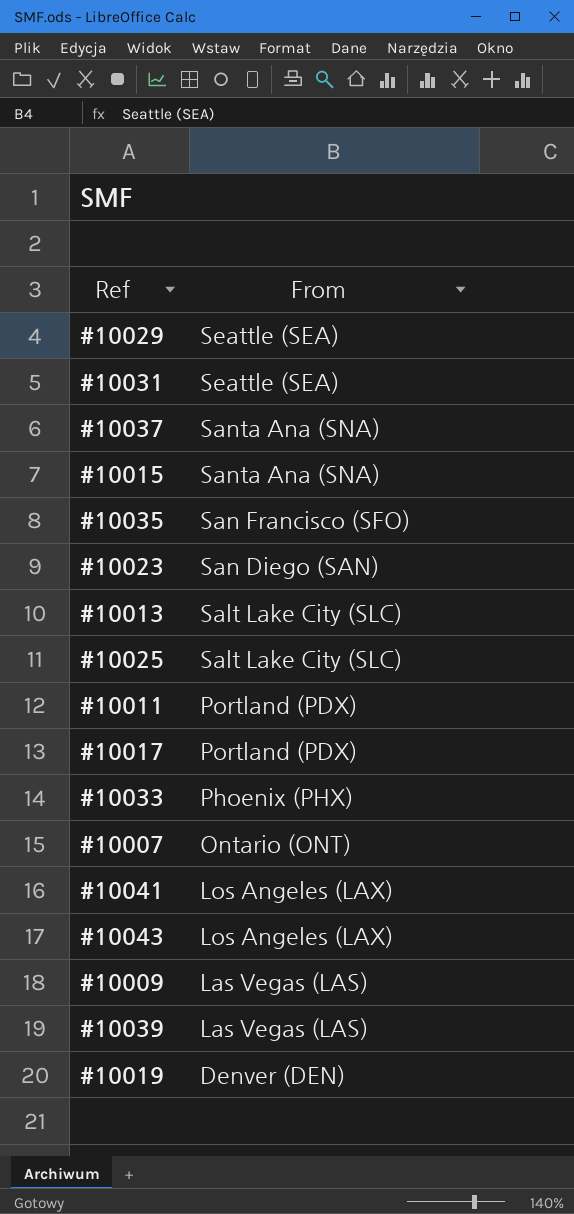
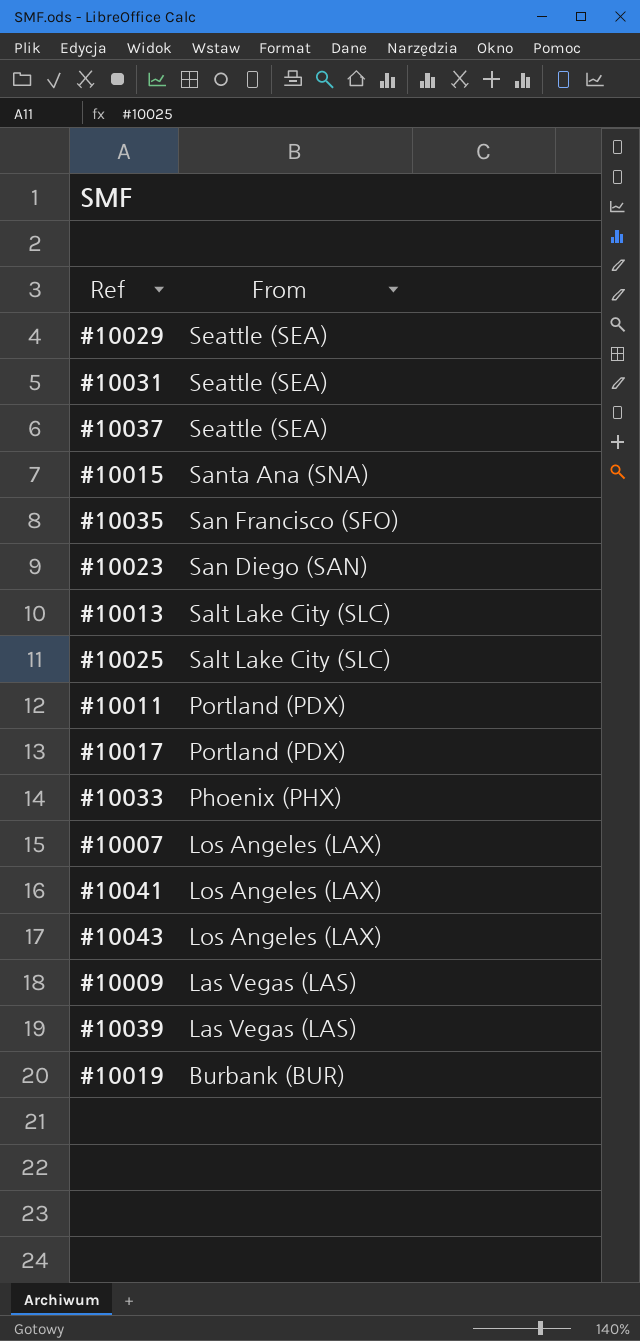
#10037 | From: Santa Ana (SNA) -> Seattle (SEA)
#10007 | From: Ontario (ONT) -> Los Angeles (LAX)
#10019 | From: Denver (DEN) -> Burbank (BUR)

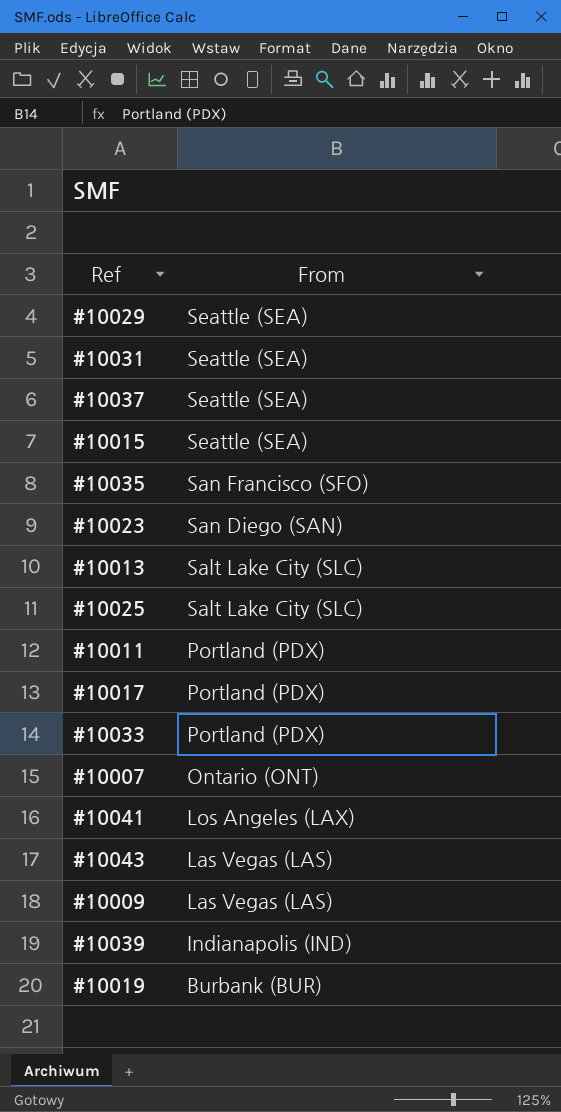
#10015 | From: Santa Ana (SNA) -> Seattle (SEA)
#10033 | From: Phoenix (PHX) -> Portland (PDX)
#10007 | From: Los Angeles (LAX) -> Ontario (ONT)
#10043 | From: Los Angeles (LAX) -> Las Vegas (LAS)
#10039 | From: Las Vegas (LAS) -> Indianapolis (IND)

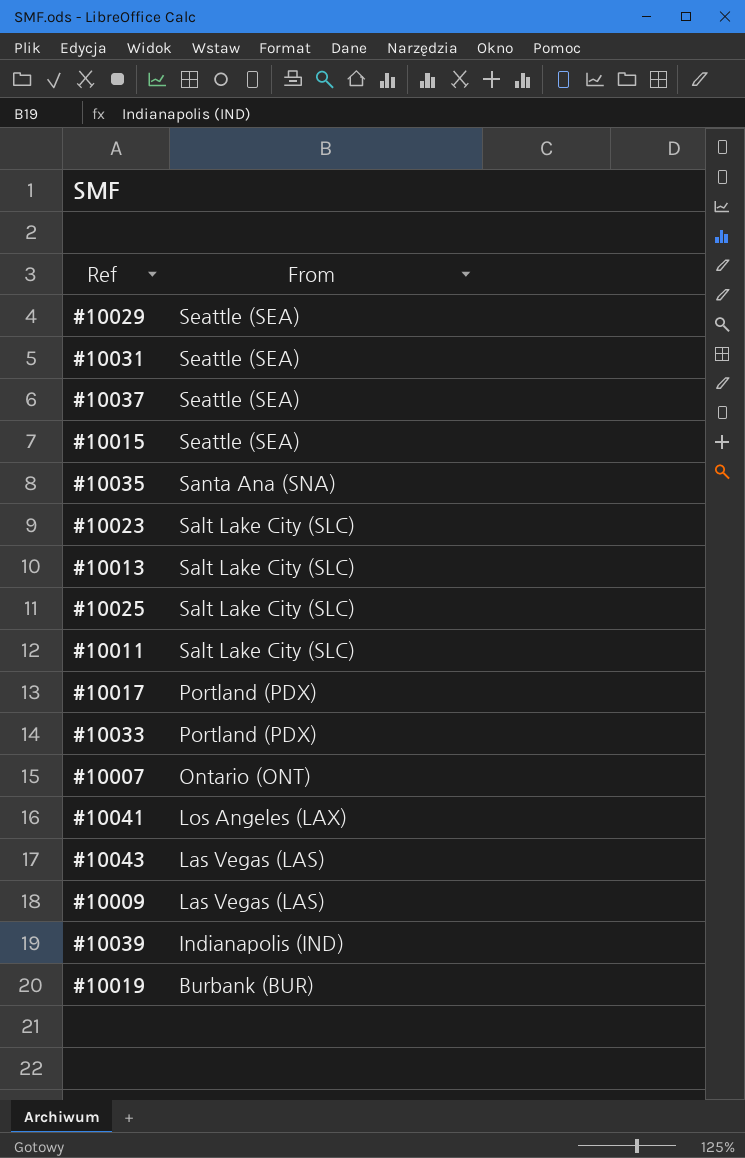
#10035 | From: San Francisco (SFO) -> Santa Ana (SNA)
#10023 | From: San Diego (SAN) -> Salt Lake City (SLC)
#10011 | From: Portland (PDX) -> Salt Lake City (SLC)

